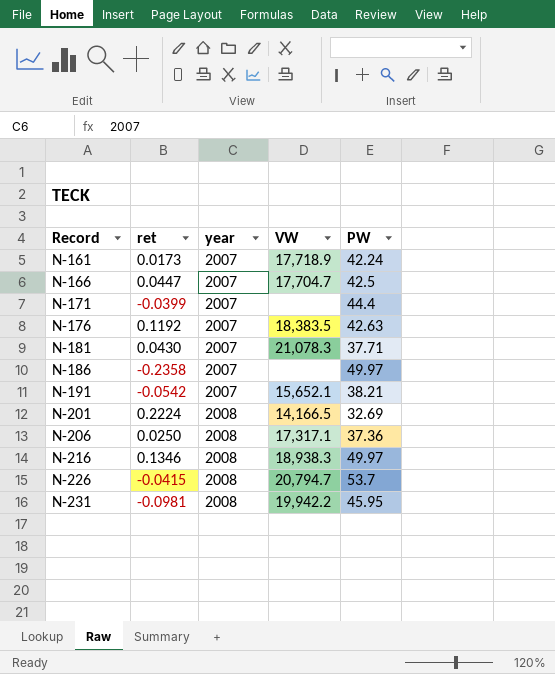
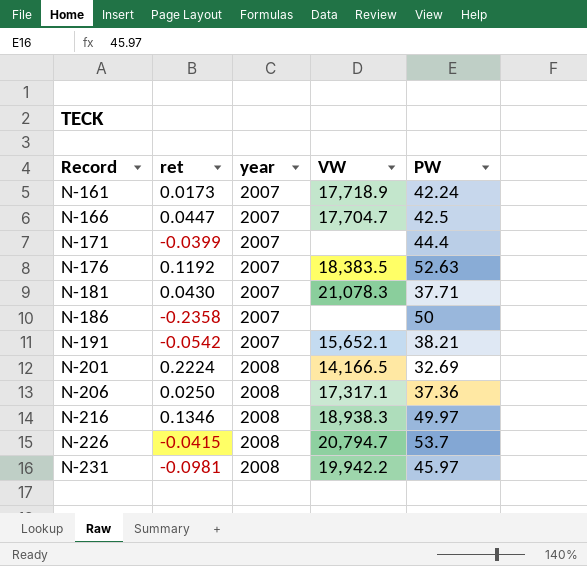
N-176 | PW: 42.63 -> 52.63
N-186 | PW: 49.97 -> 50
N-231 | PW: 45.95 -> 45.97

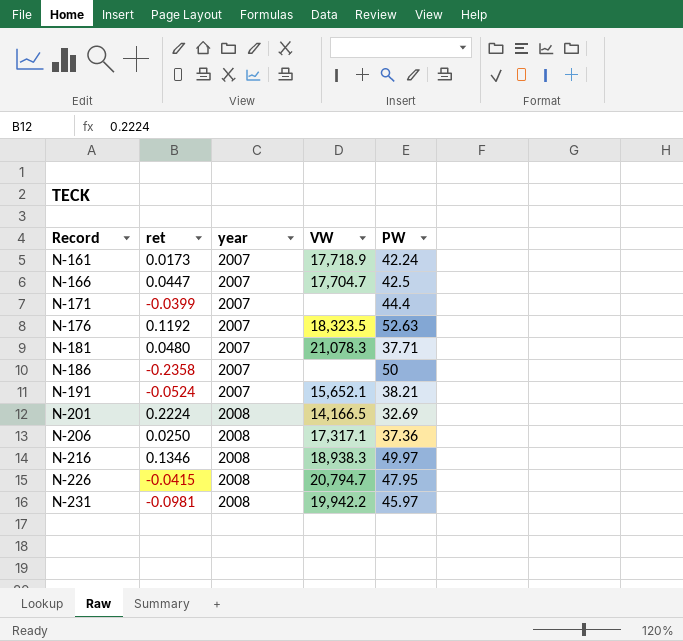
N-176 | VW: 18,383.5 -> 18,323.5
N-181 | ret: 0.0430 -> 0.0480
N-191 | ret: -0.0542 -> -0.0524
N-226 | PW: 53.7 -> 47.95

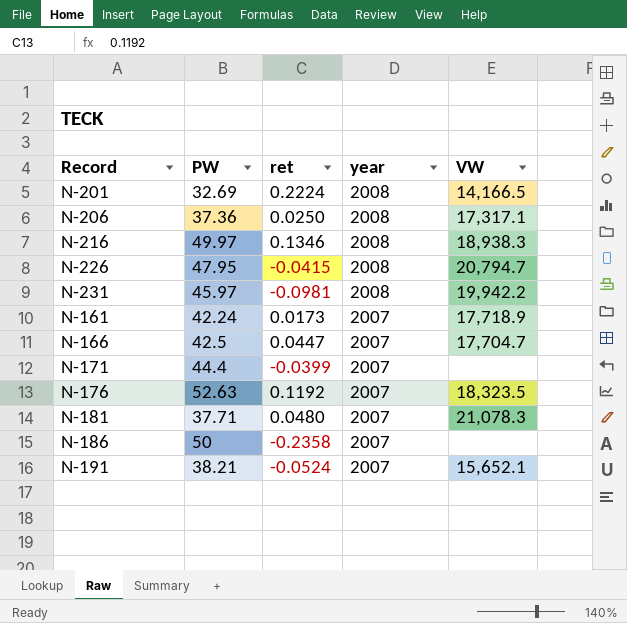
row order: Record ascending -> year descending
column PW | position: 5 -> 2

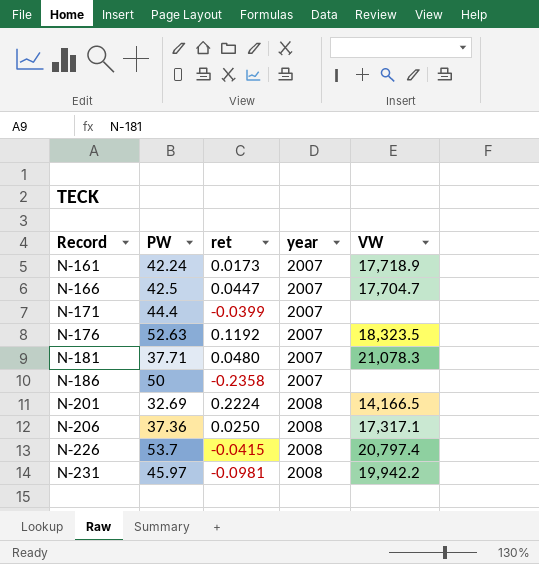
row order: year descending -> Record ascending
row N-216: 49.97 | 0.1346 | 2008 | 18,938.3 -> none
row N-191: 38.21 | -0.0524 | 2007 | 15,652.1 -> none
N-226 | PW: 47.95 -> 53.7
N-226 | VW: 20,794.7 -> 20,797.4

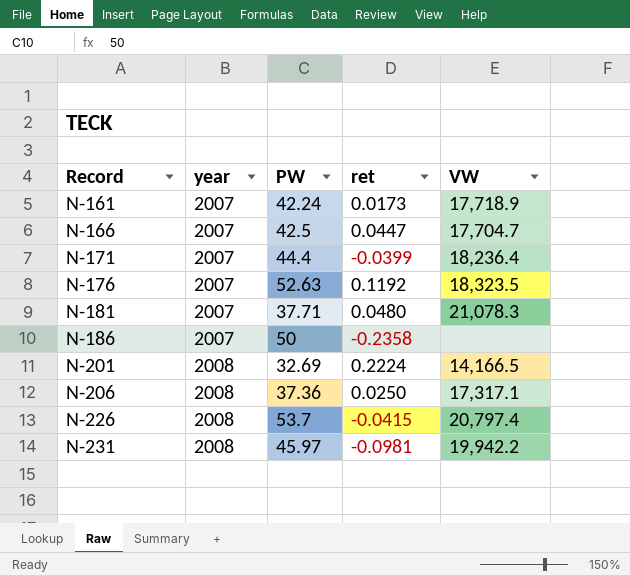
column year | position: 4 -> 2
N-171 | VW: none -> 18,236.4

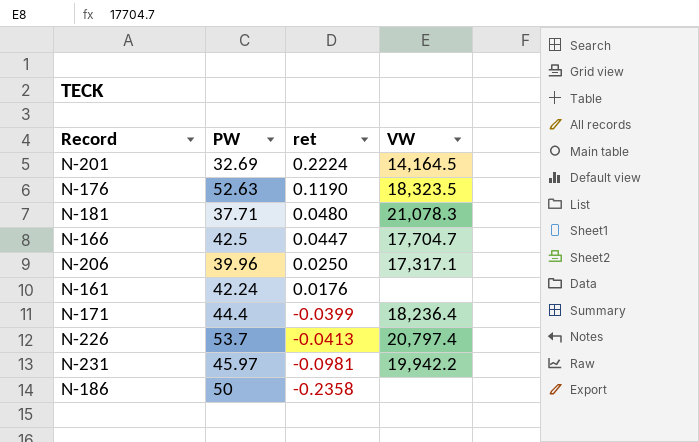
row order: Record ascending -> ret descending
column year | position: 2 -> none
N-201 | VW: 14,166.5 -> 14,164.5
N-176 | ret: 0.1192 -> 0.1190
N-206 | PW: 37.36 -> 39.96
N-161 | ret: 0.0173 -> 0.0176
N-161 | VW: 17,718.9 -> none
N-226 | ret: -0.0415 -> -0.0413

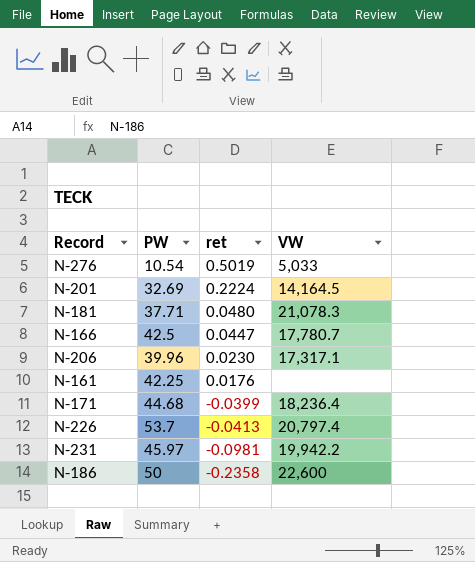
row N-176: 52.63 | 0.1190 | 18,323.5 -> none
row N-276: none -> 10.54 | 0.5019 | 5,033
N-166 | VW: 17,704.7 -> 17,780.7
N-206 | ret: 0.0250 -> 0.0230
N-161 | PW: 42.24 -> 42.25
N-171 | PW: 44.4 -> 44.68
N-186 | VW: none -> 22,600

